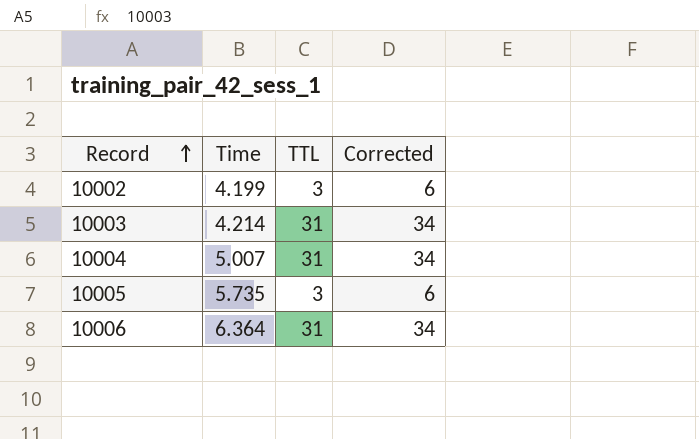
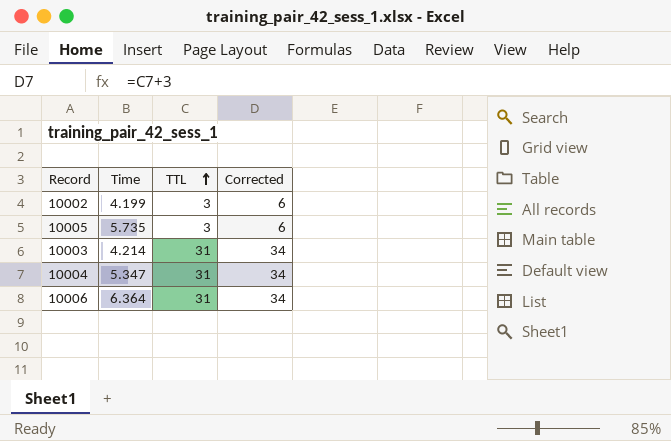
row order: Record ascending -> TTL ascending
10004 | Time: 5.007 -> 5.347

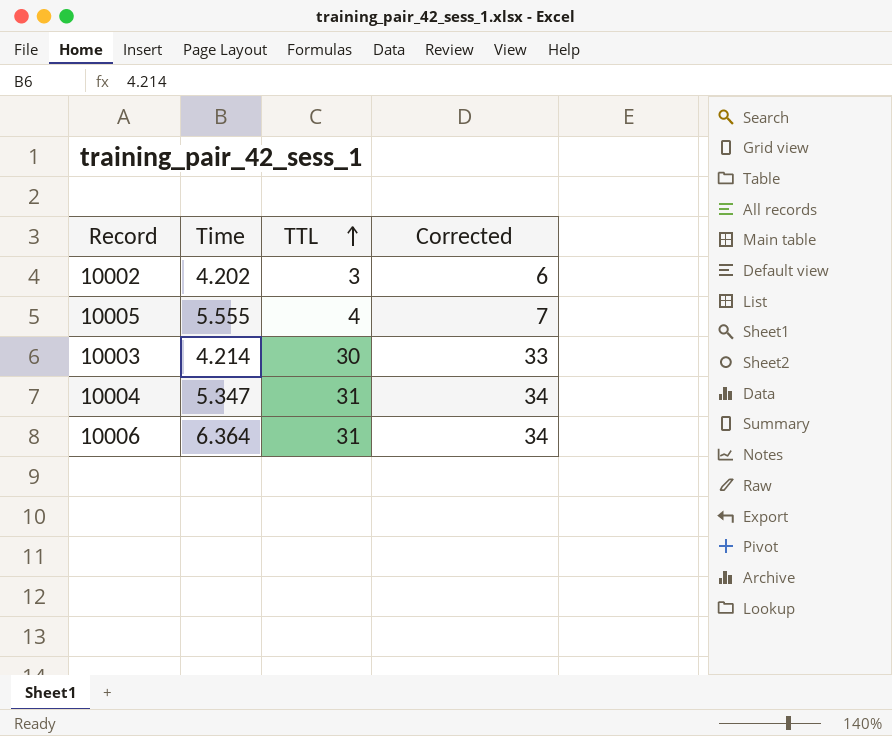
10002 | Time: 4.199 -> 4.202
10005 | Time: 5.735 -> 5.555
10005 | TTL: 3 -> 4
10005 | Corrected: 6 -> 7
10003 | TTL: 31 -> 30
10003 | Corrected: 34 -> 33

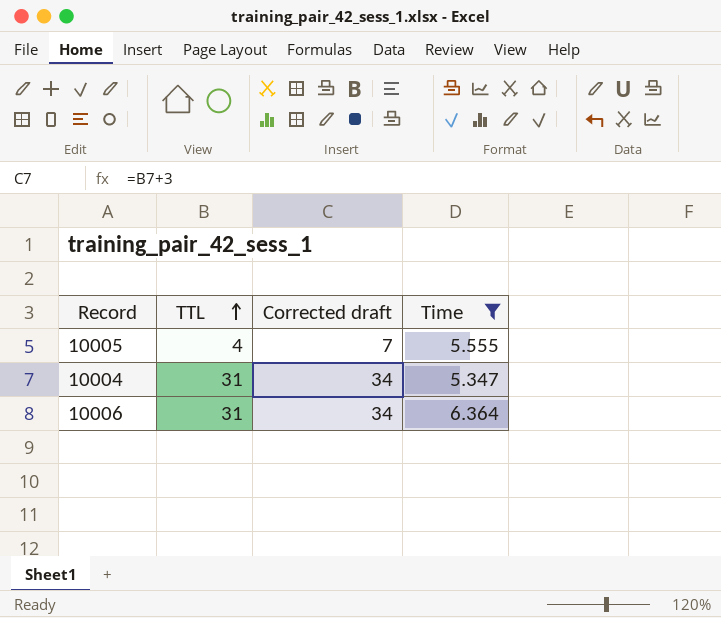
filter: none -> Time >= 5.347
column name: Corrected -> Corrected draft
column Time | position: 2 -> 4

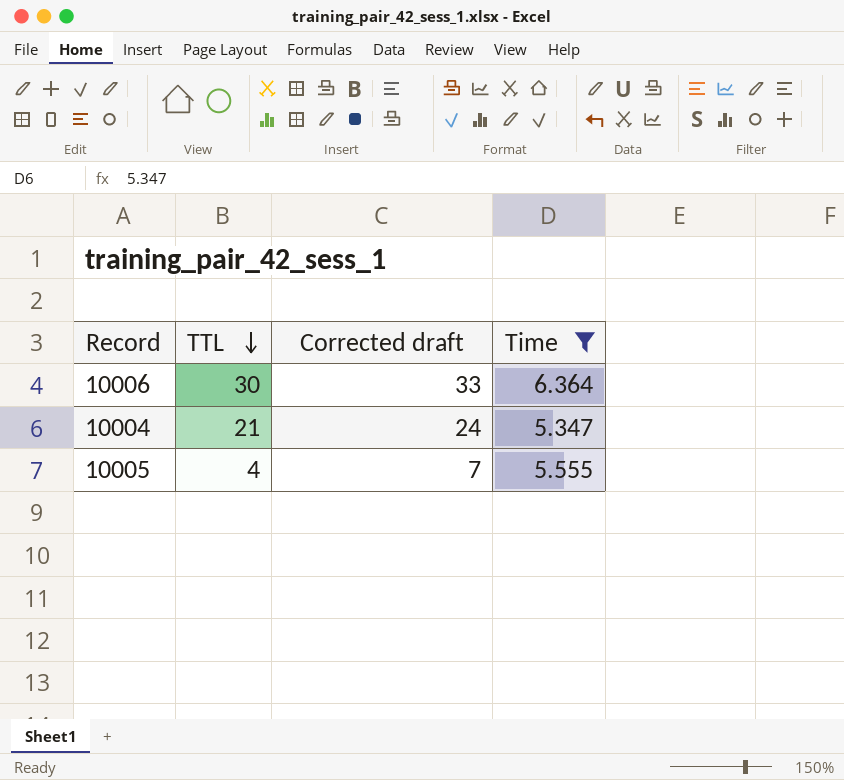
row order: TTL ascending -> TTL descending
10006 | TTL: 31 -> 30
10006 | Corrected draft: 34 -> 33
10004 | TTL: 31 -> 21
10004 | Corrected draft: 34 -> 24

